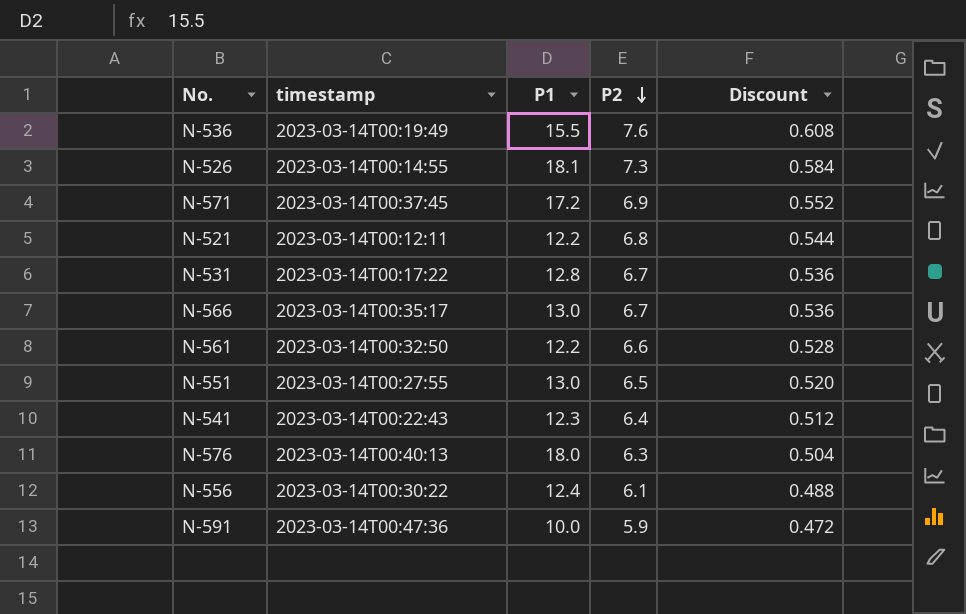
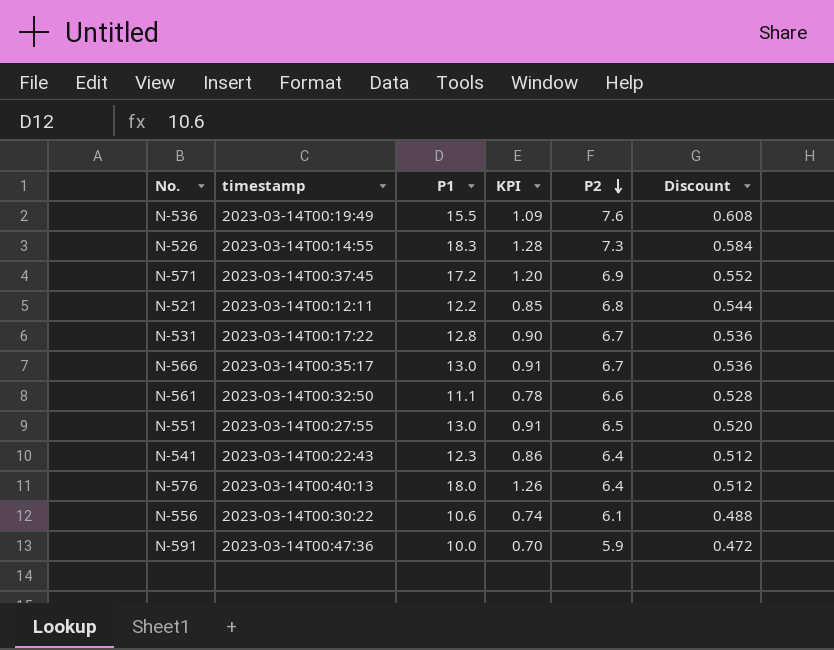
column KPI | formula: none -> [P1] * 0.07
N-526 | P1: 18.1 -> 18.3
N-561 | P1: 12.2 -> 11.1
N-576 | P2: 6.3 -> 6.4
N-576 | Discount: 0.504 -> 0.512
N-556 | P1: 12.4 -> 10.6

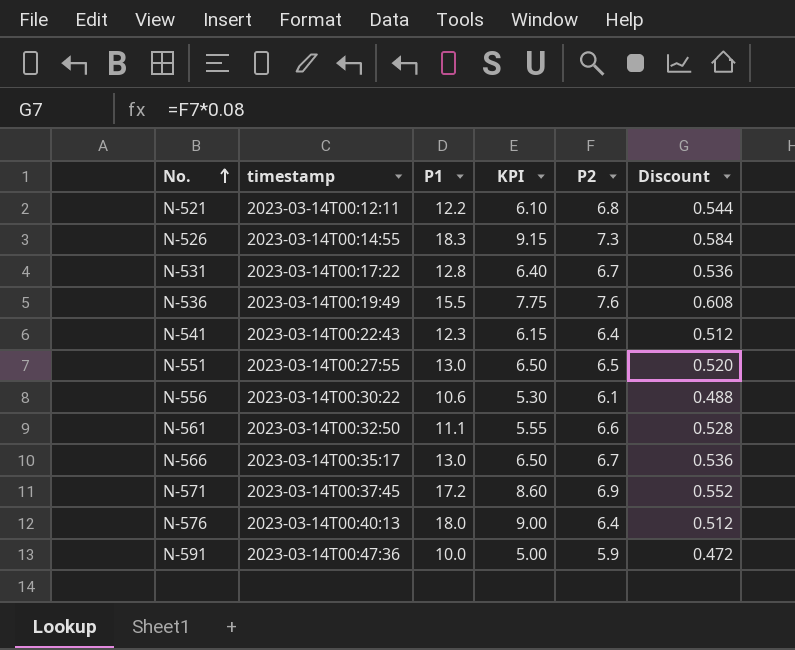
row order: P2 descending -> No. ascending
column KPI | formula: [P1] * 0.07 -> [P1] * 0.5

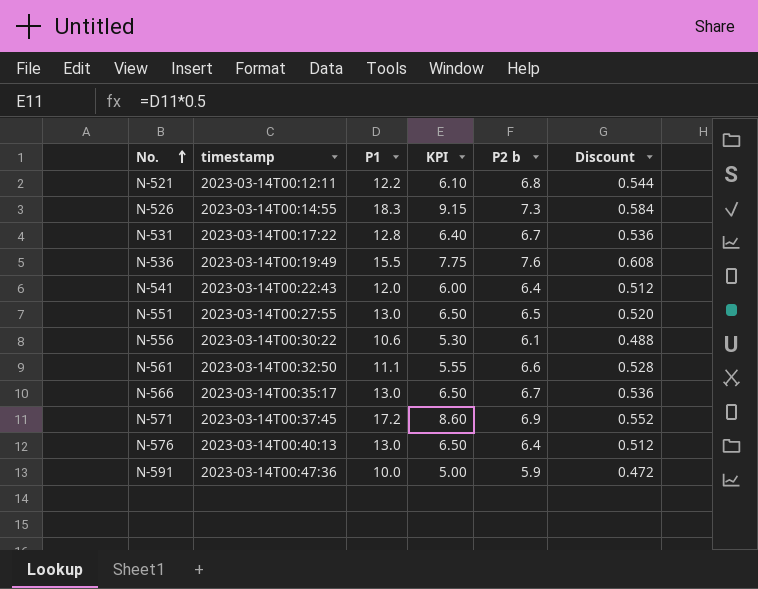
column name: P2 -> P2 b
N-541 | P1: 12.3 -> 12.0
N-541 | KPI: 6.15 -> 6.00
N-576 | P1: 18.0 -> 13.0
N-576 | KPI: 9.00 -> 6.50

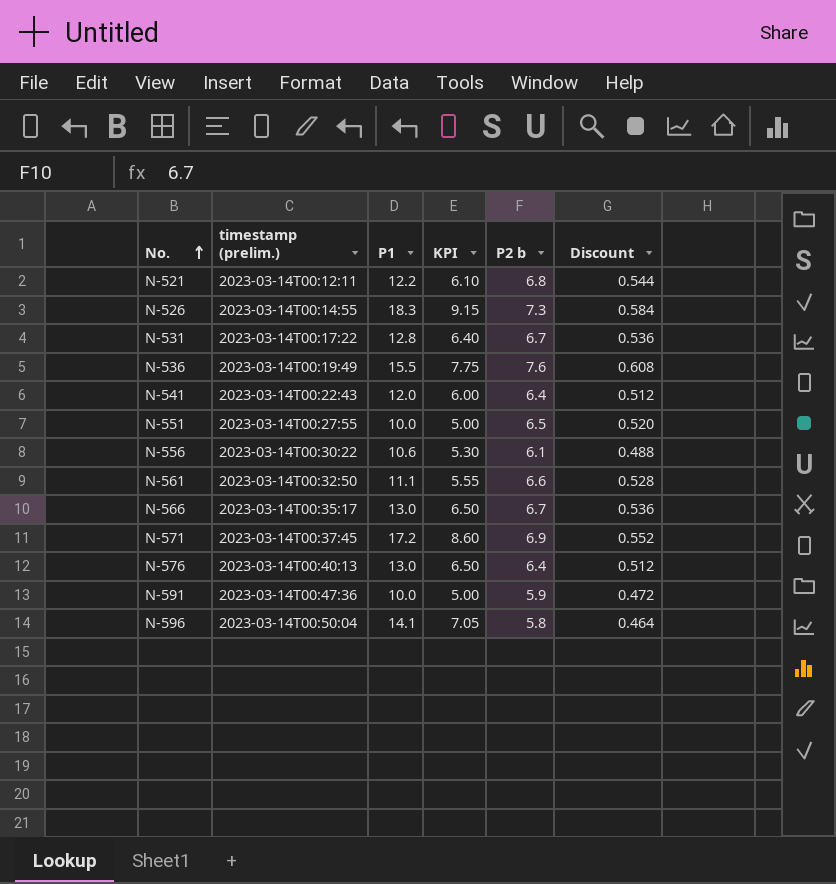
column name: timestamp -> timestamp (prelim.)
N-551 | P1: 13.0 -> 10.0
N-551 | KPI: 6.50 -> 5.00
row N-596: none -> 2023-03-14T00:50:04 | 14.1 | 7.05 | 5.8 | 0.464

